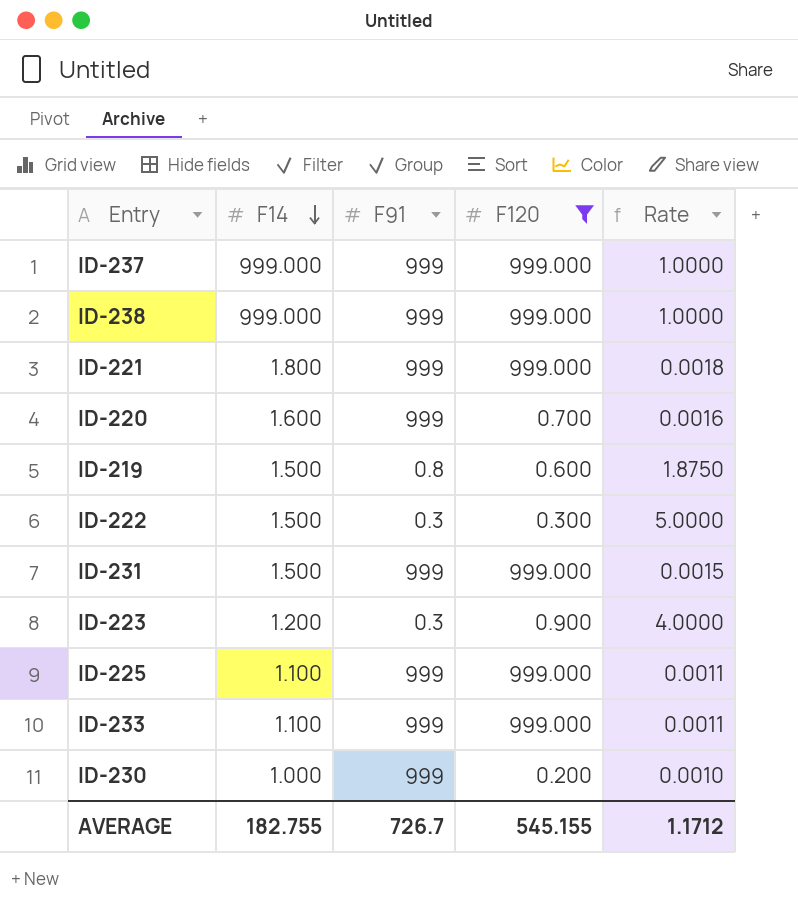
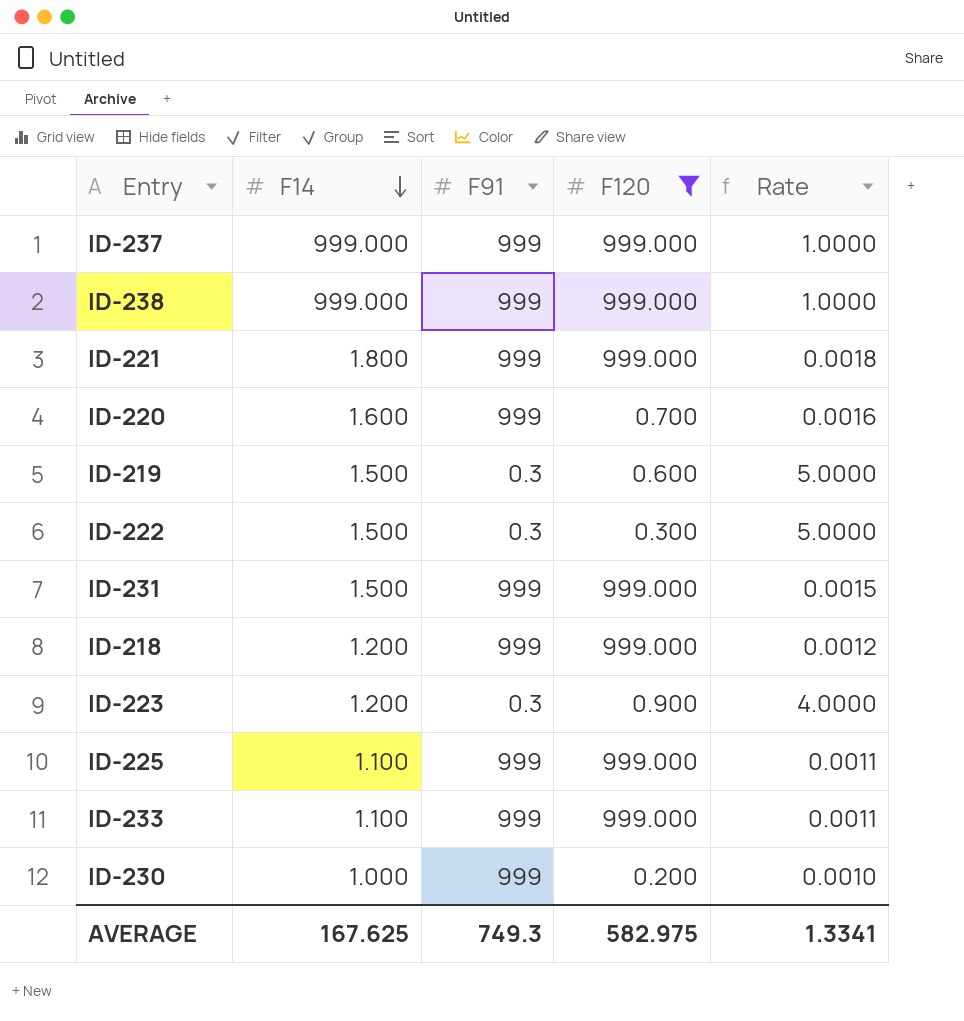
ID-219 | F91: 0.8 -> 0.3
ID-219 | Rate: 1.8750 -> 5.0000
row ID-218: none -> 1.200 | 999 | 999.000 | 0.0012
AVERAGE | F14: 182.755 -> 167.625
AVERAGE | F91: 726.7 -> 749.3
AVERAGE | F120: 545.155 -> 582.975
AVERAGE | Rate: 1.1712 -> 1.3341

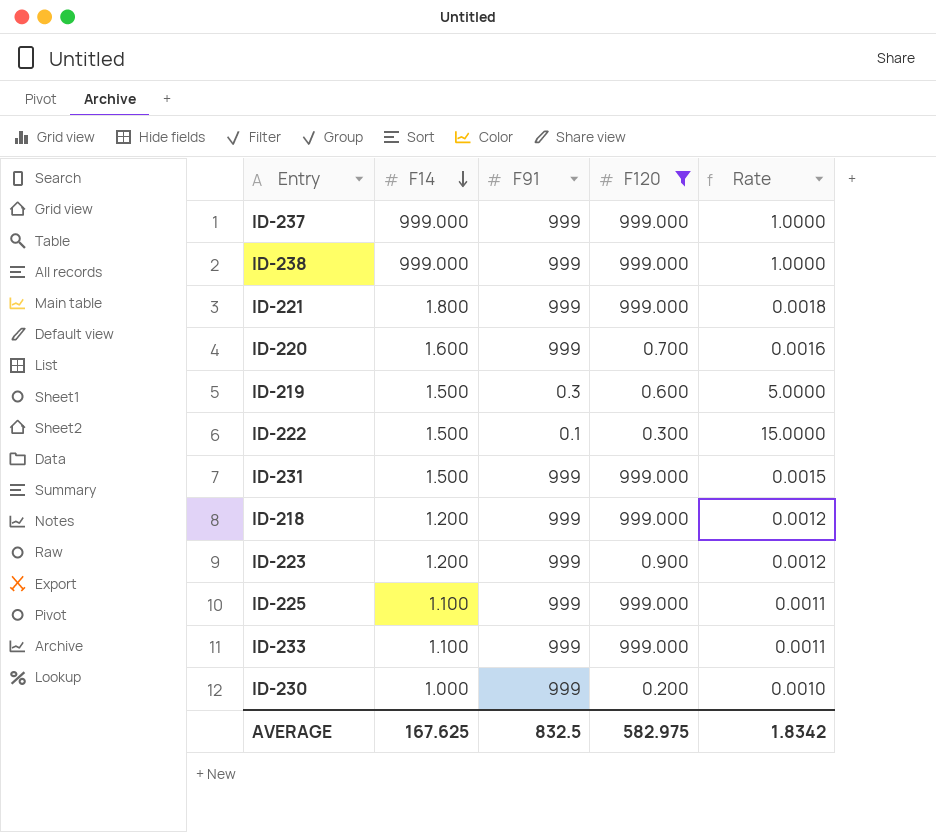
ID-222 | F91: 0.3 -> 0.1
ID-222 | Rate: 5.0000 -> 15.0000
ID-223 | F91: 0.3 -> 999
ID-223 | Rate: 4.0000 -> 0.0012
AVERAGE | F91: 749.3 -> 832.5
AVERAGE | Rate: 1.3341 -> 1.8342

